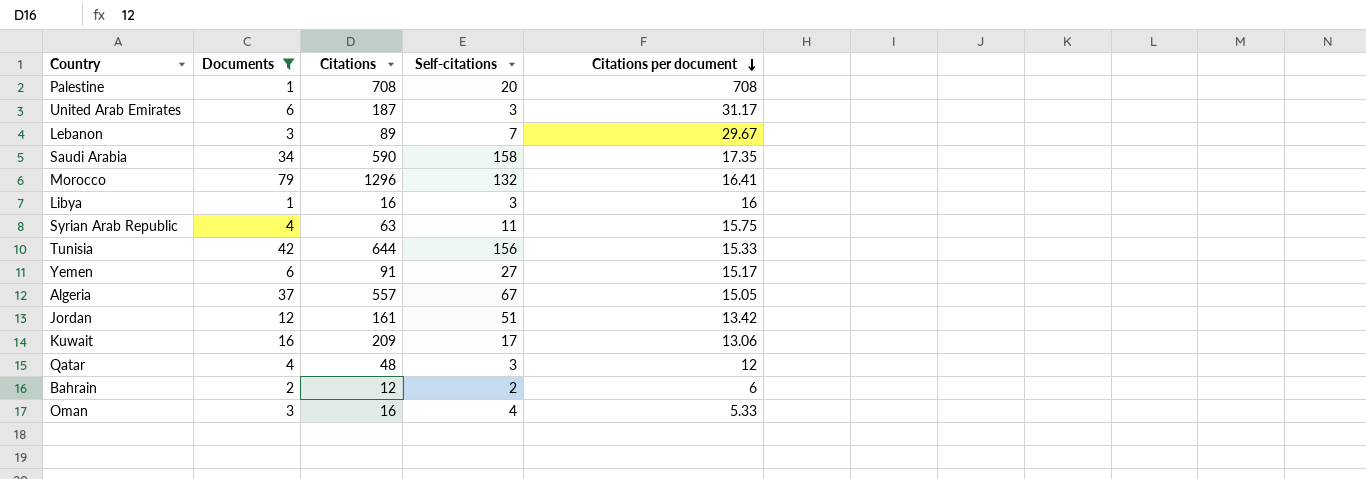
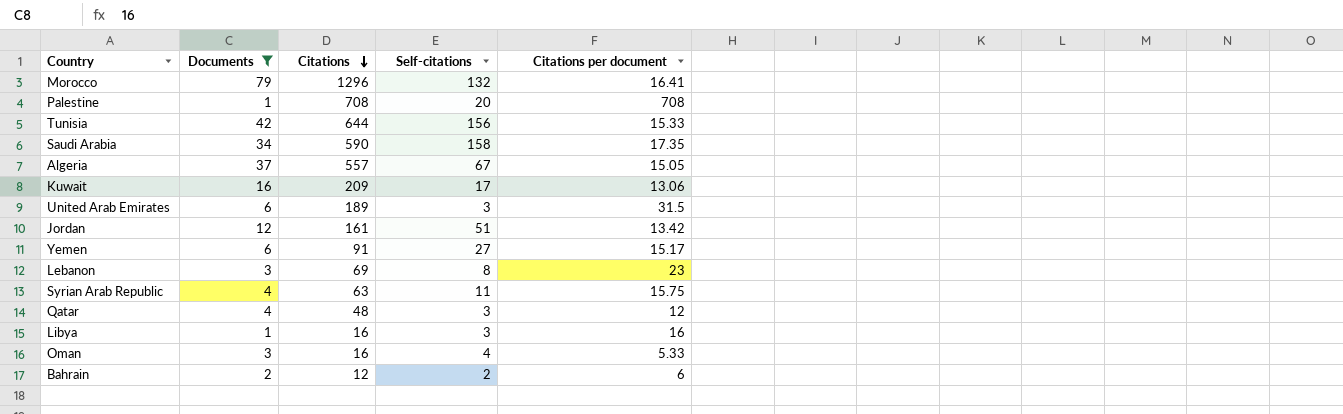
row order: Citations per document descending -> Citations descending
United Arab Emirates | Citations: 187 -> 189
United Arab Emirates | Citations per document: 31.17 -> 31.5
Lebanon | Citations: 89 -> 69
Lebanon | Self-citations: 7 -> 8
Lebanon | Citations per document: 29.67 -> 23

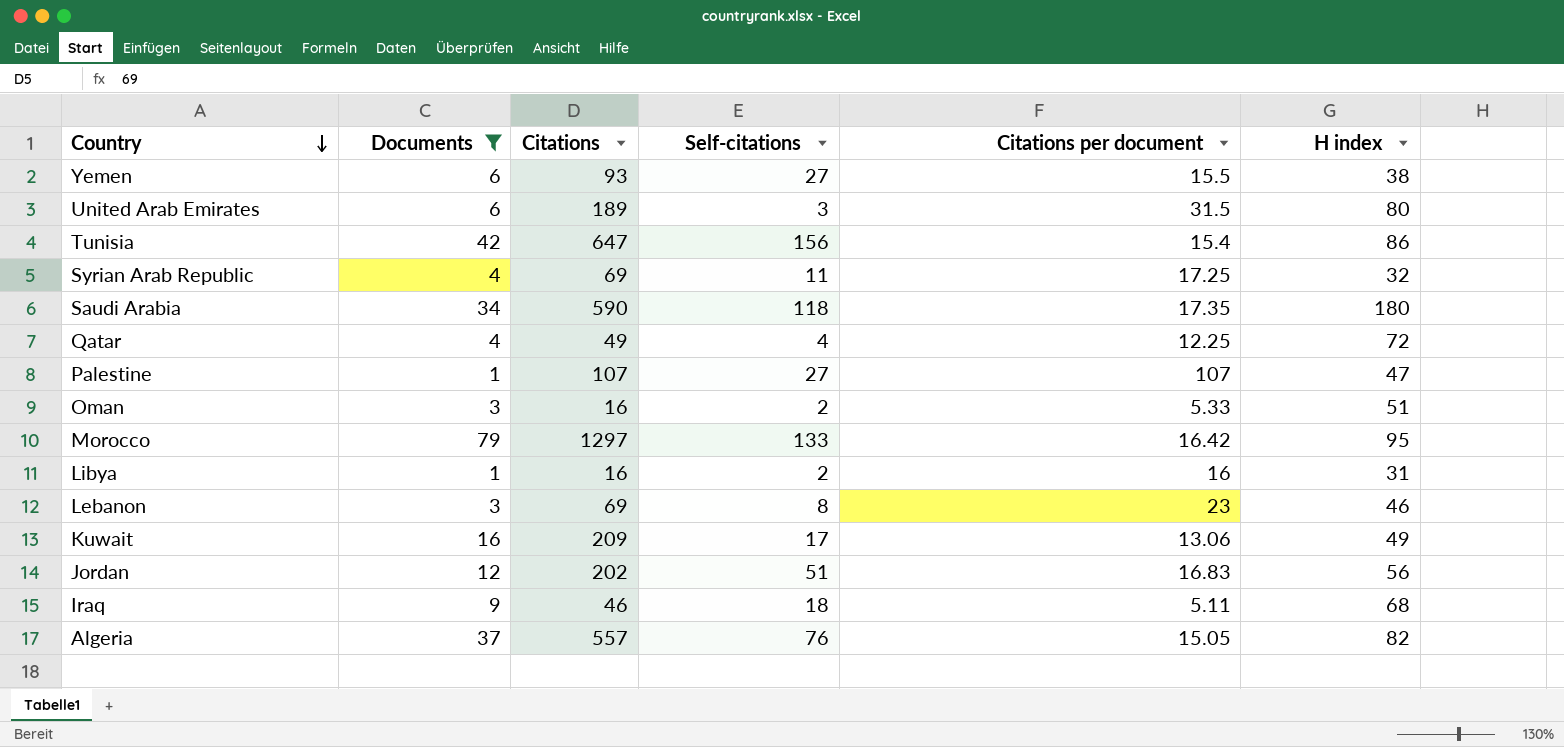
row order: Citations descending -> Country descending
column H index | position: none -> 6
row Bahrain: 2 | 12 | 2 | 6 -> none
Yemen | Citations: 91 -> 93
Yemen | Citations per document: 15.17 -> 15.5
Tunisia | Citations: 644 -> 647
Tunisia | Citations per document: 15.33 -> 15.4
Syrian Arab Republic | Citations: 63 -> 69
Syrian Arab Republic | Citations per document: 15.75 -> 17.25
Saudi Arabia | Self-citations: 158 -> 118
Qatar | Citations: 48 -> 49
Qatar | Self-citations: 3 -> 4
Qatar | Citations per document: 12 -> 12.25
Palestine | Citations: 708 -> 107
Palestine | Self-citations: 20 -> 27
Palestine | Citations per document: 708 -> 107
Oman | Self-citations: 4 -> 2
Morocco | Citations: 1296 -> 1297
Morocco | Self-citations: 132 -> 133
Morocco | Citations per document: 16.41 -> 16.42
Libya | Self-citations: 3 -> 2
Jordan | Citations: 161 -> 202
Jordan | Citations per document: 13.42 -> 16.83
row Iraq: none -> 9 | 46 | 18 | 5.11 | 68
Algeria | Self-citations: 67 -> 76

